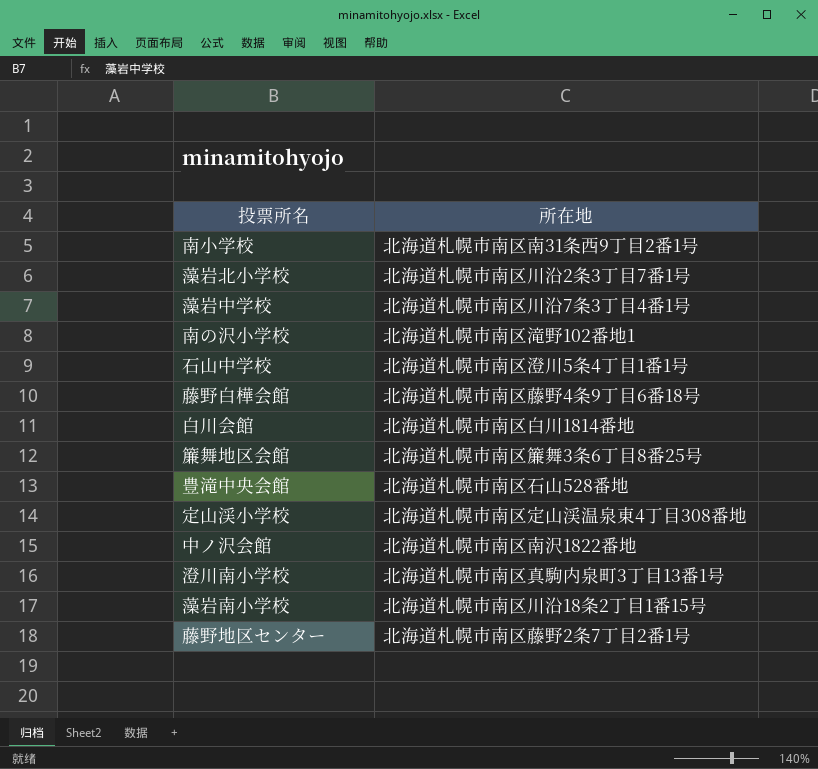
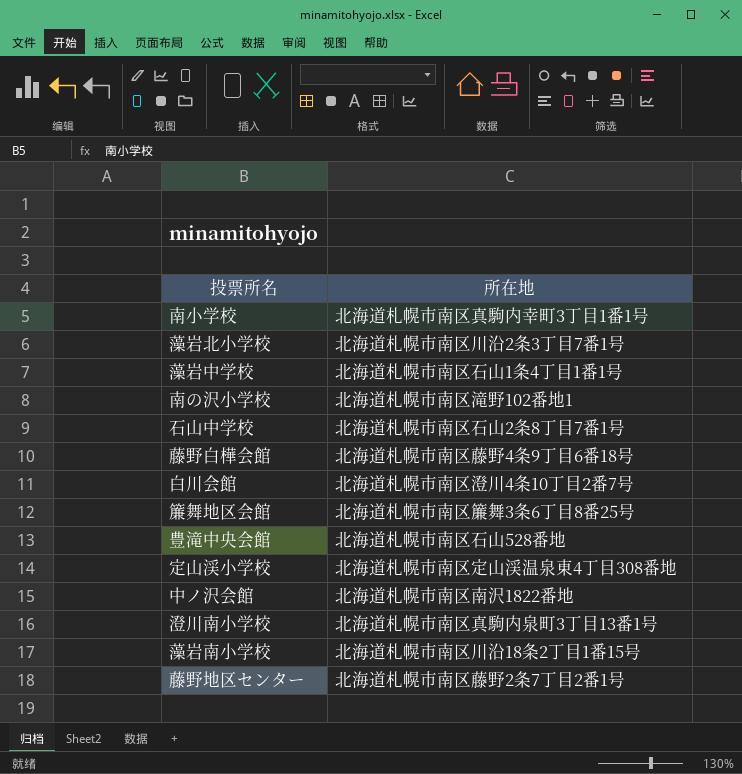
南小学校 | 所在地: 北海道札幌市南区南31条西9丁目2番1号 -> 北海道札幌市南区真駒内幸町3丁目1番1号
藻岩中学校 | 所在地: 北海道札幌市南区川沿7条3丁目4番1号 -> 北海道札幌市南区石山1条4丁目1番1号
石山中学校 | 所在地: 北海道札幌市南区澄川5条4丁目1番1号 -> 北海道札幌市南区石山2条8丁目7番1号
白川会館 | 所在地: 北海道札幌市南区白川1814番地 -> 北海道札幌市南区澄川4条10丁目2番7号

